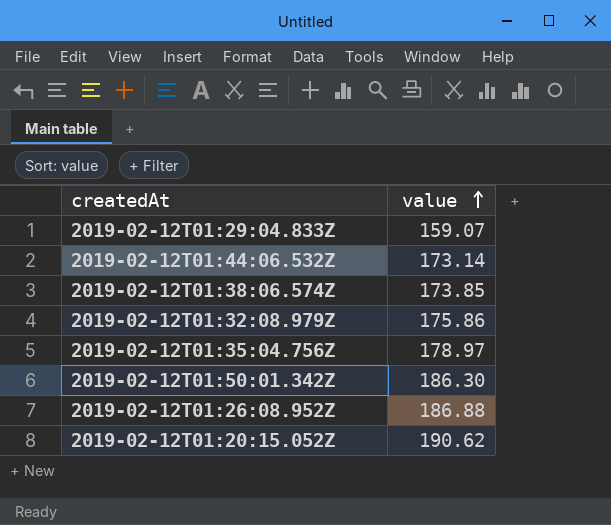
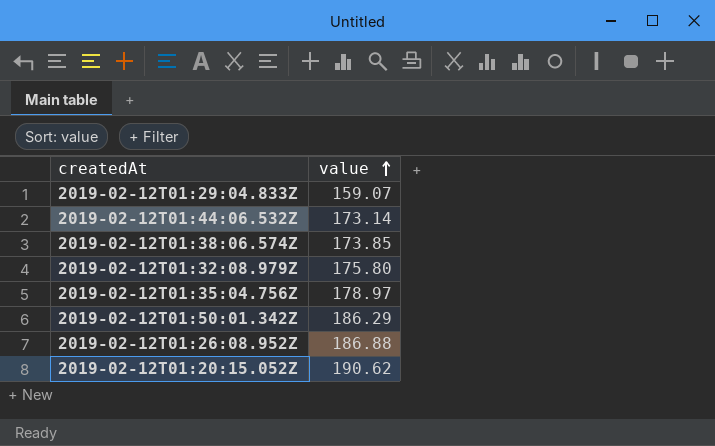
2019-02-12T01:32:08.979Z | value: 175.86 -> 175.80
2019-02-12T01:50:01.342Z | value: 186.30 -> 186.29

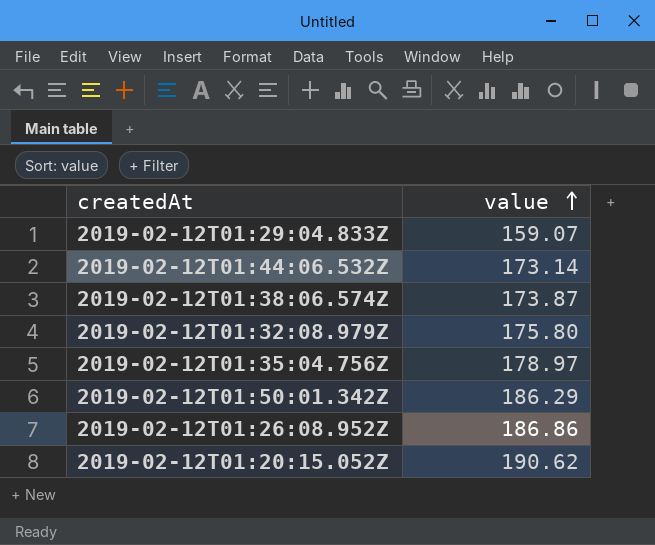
2019-02-12T01:38:06.574Z | value: 173.85 -> 173.87
2019-02-12T01:26:08.952Z | value: 186.88 -> 186.86

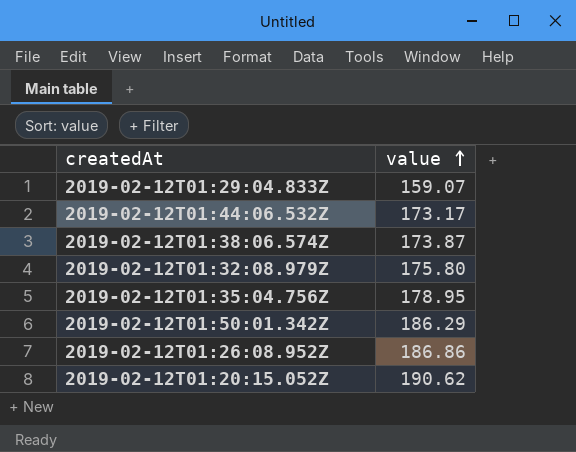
2019-02-12T01:44:06.532Z | value: 173.14 -> 173.17
2019-02-12T01:35:04.756Z | value: 178.97 -> 178.95

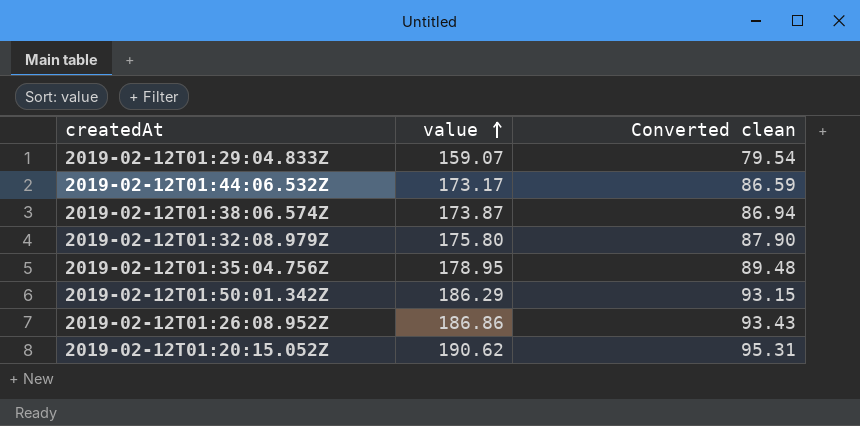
column Converted clean | formula: none -> [value] * 0.5

